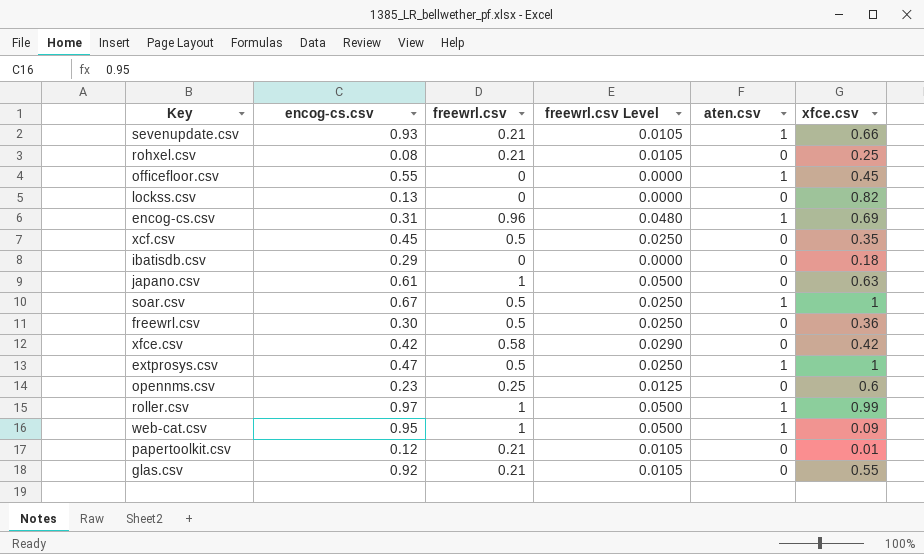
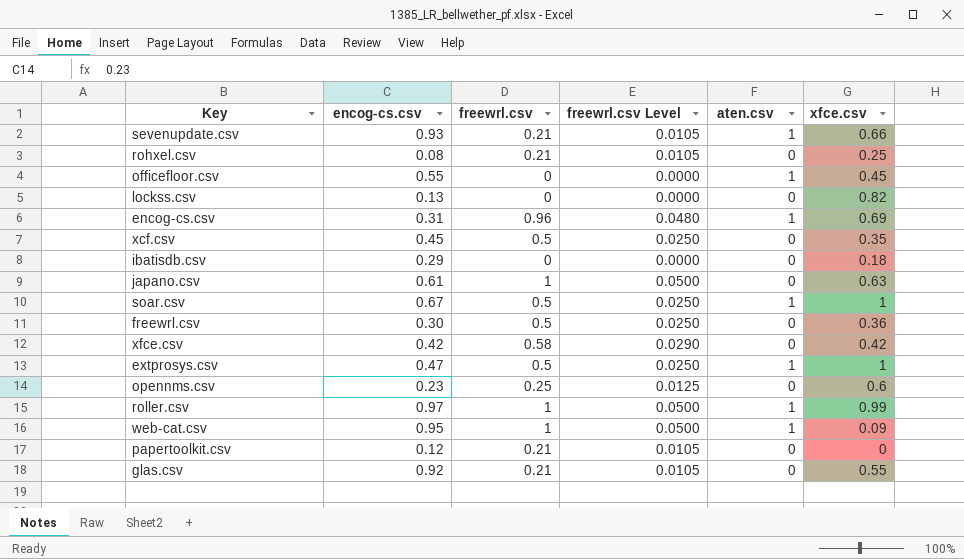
papertoolkit.csv | xfce.csv: 0.01 -> 0

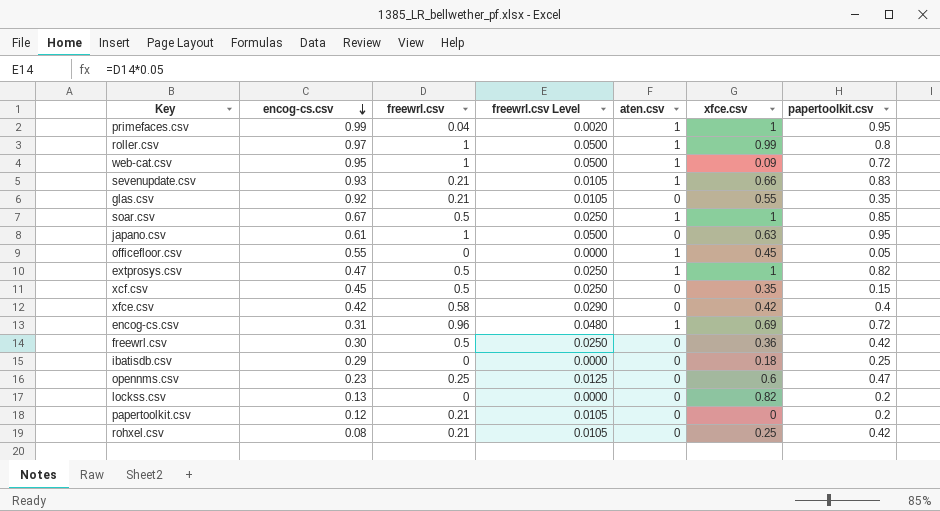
row order: none -> encog-cs.csv descending
column papertoolkit.csv | position: none -> 7
row primefaces.csv: none -> 0.99 | 0.04 | 0.0020 | 1 | 1 | 0.95

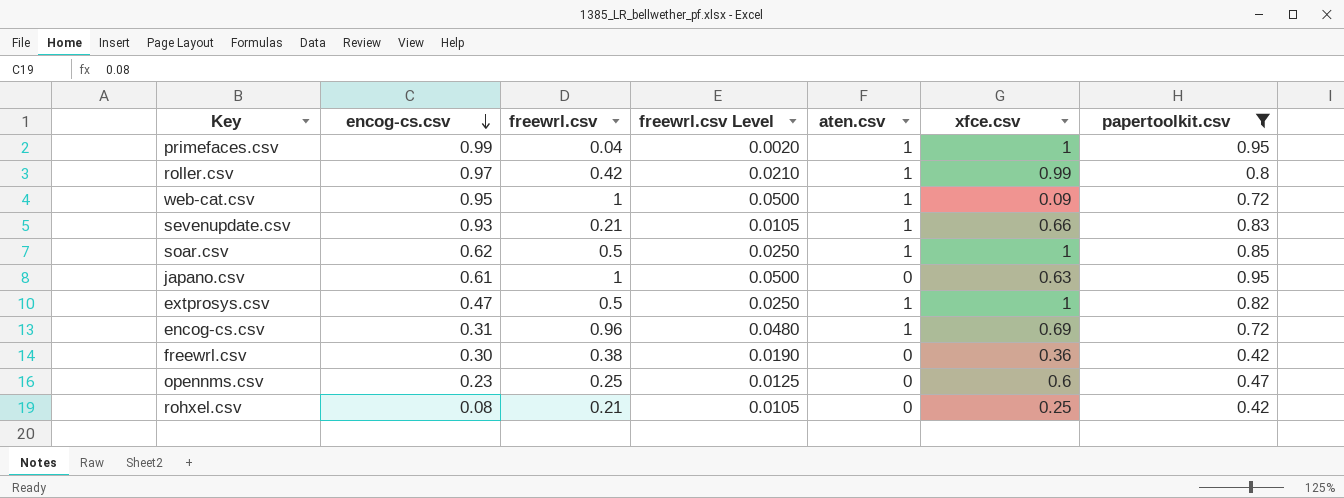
filter: none -> papertoolkit.csv >= 0.42
roller.csv | freewrl.csv: 1 -> 0.42
roller.csv | freewrl.csv Level: 0.0500 -> 0.0210
soar.csv | encog-cs.csv: 0.67 -> 0.62
freewrl.csv | freewrl.csv: 0.5 -> 0.38
freewrl.csv | freewrl.csv Level: 0.0250 -> 0.0190

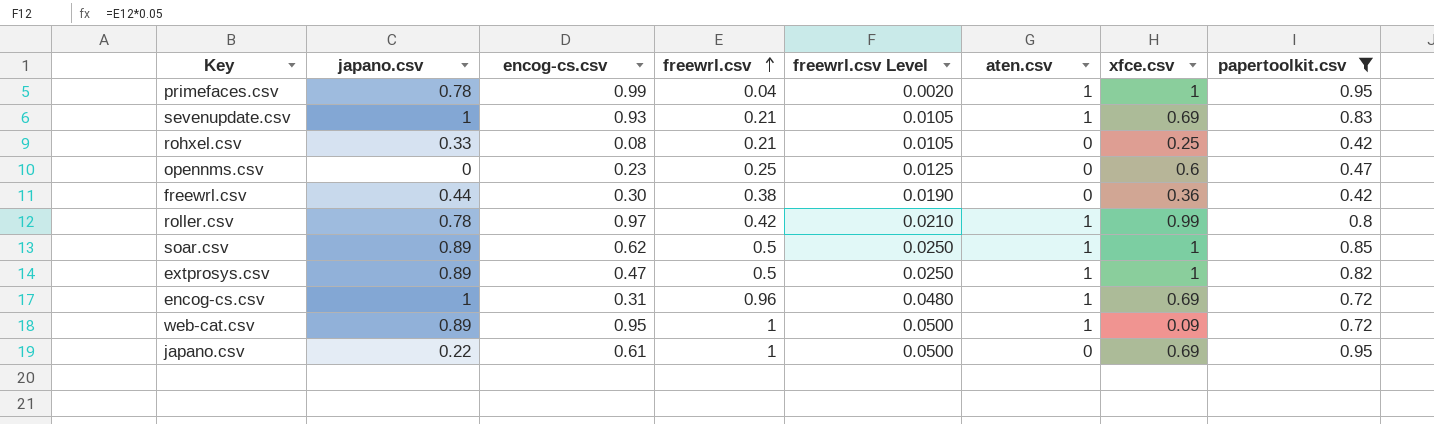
row order: encog-cs.csv descending -> freewrl.csv ascending
column japano.csv | position: none -> 2
sevenupdate.csv | xfce.csv: 0.66 -> 0.69
japano.csv | xfce.csv: 0.63 -> 0.69

